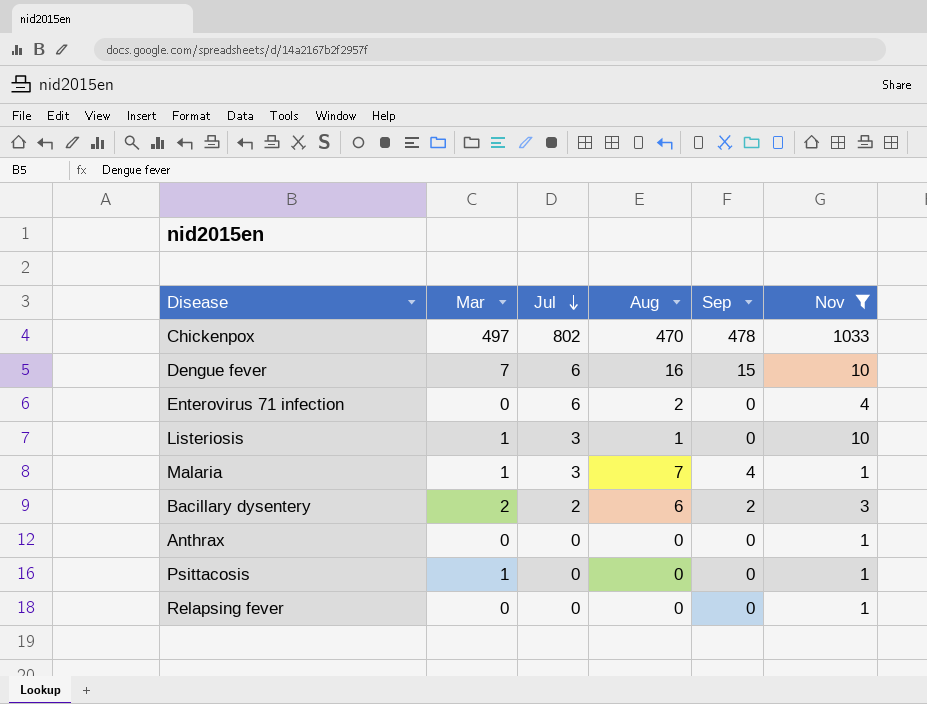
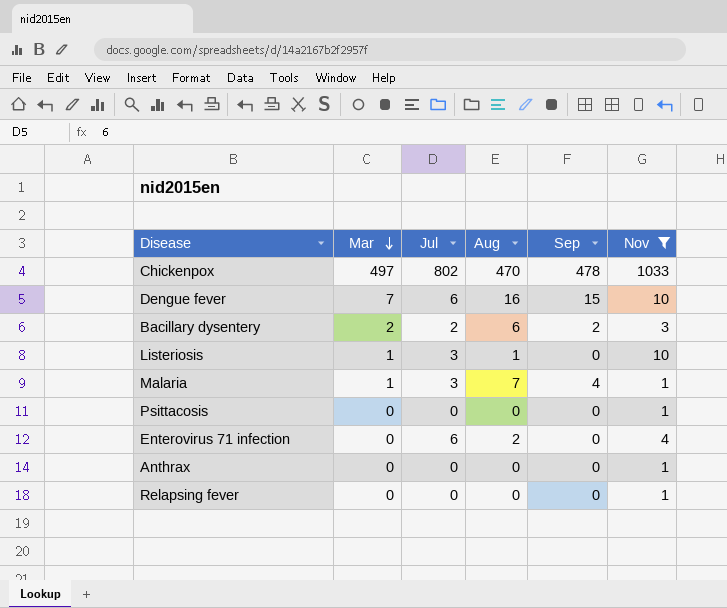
row order: Jul descending -> Mar descending
Psittacosis | Mar: 1 -> 0

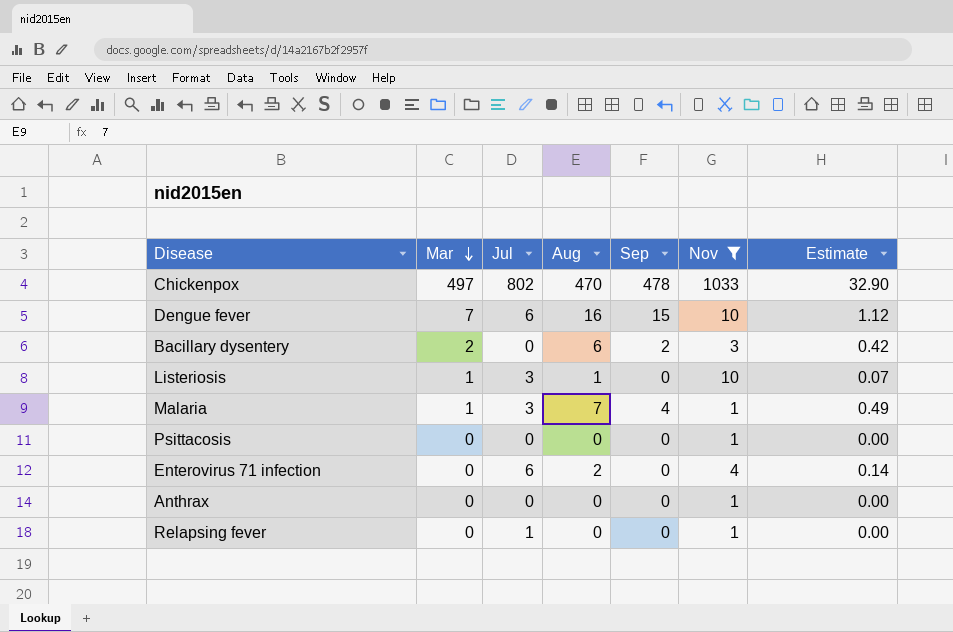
column Estimate | formula: none -> [Aug] * 0.07
Bacillary dysentery | Jul: 2 -> 0
Relapsing fever | Jul: 0 -> 1

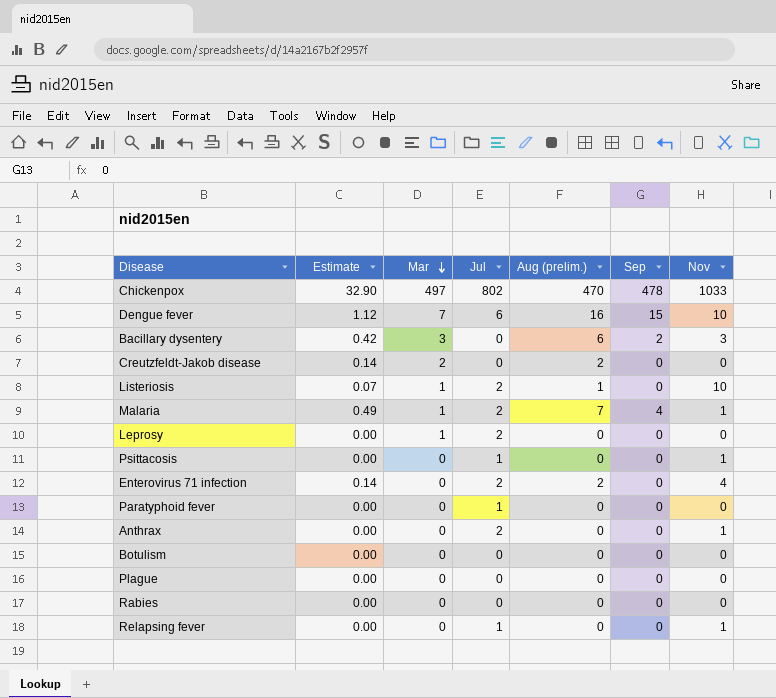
filter: Nov != 0 -> none
column Estimate | position: 7 -> 2
column name: Aug -> Aug (prelim.)
Bacillary dysentery | Mar: 2 -> 3
Listeriosis | Jul: 3 -> 2
Malaria | Jul: 3 -> 2
Psittacosis | Jul: 0 -> 1
Enterovirus 71 infection | Jul: 6 -> 2
Anthrax | Jul: 0 -> 2

